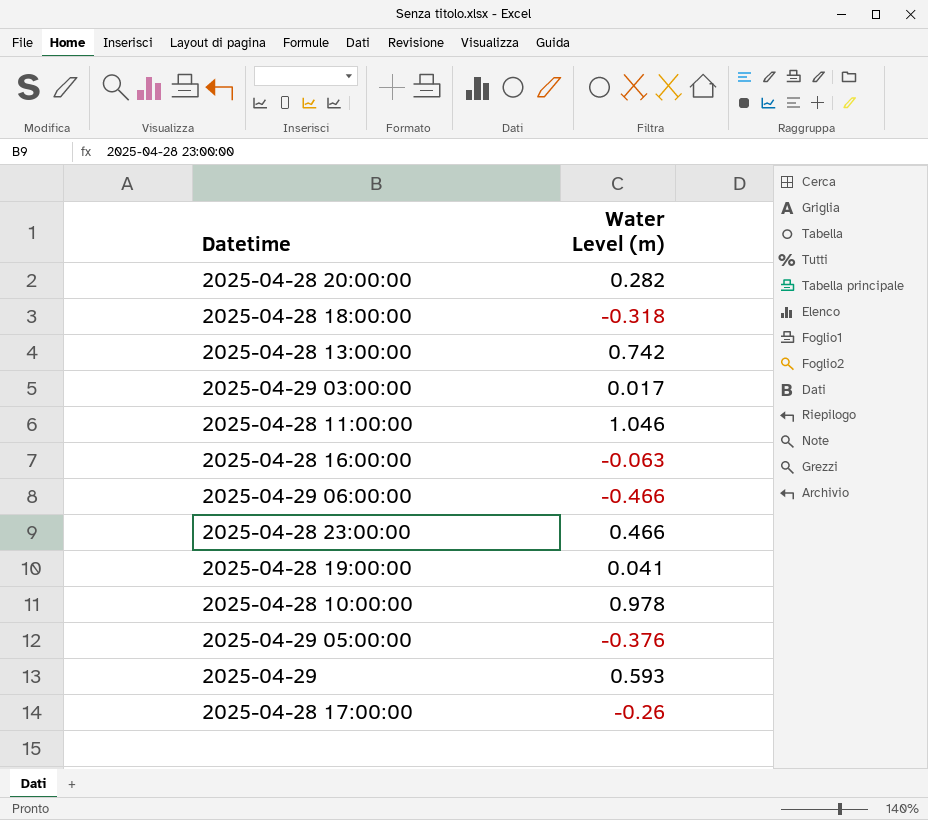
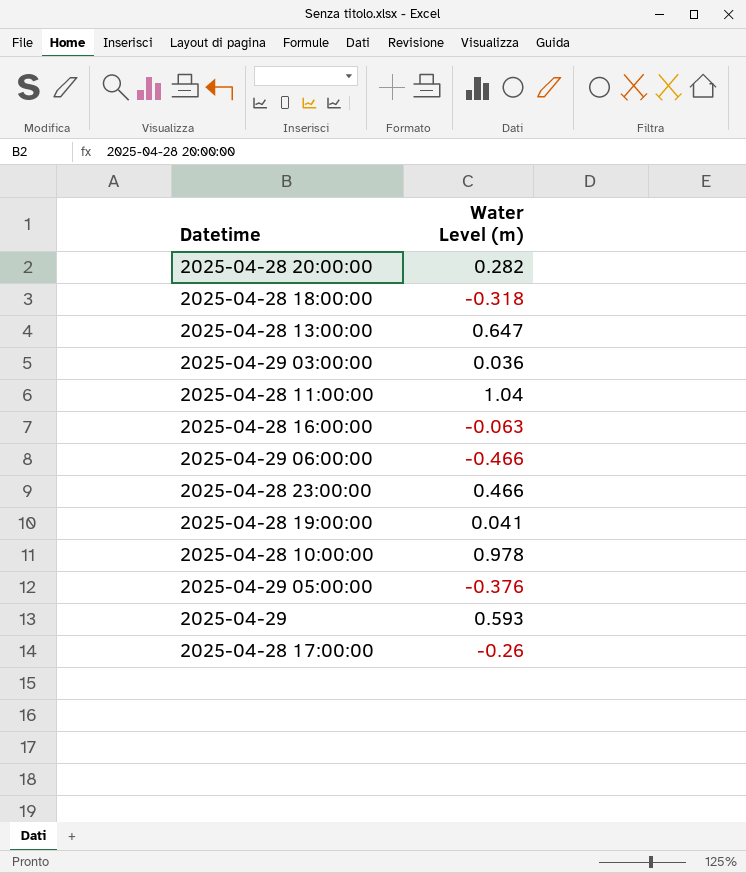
2025-04-28 13:00:00 | Water Level (m): 0.742 -> 0.647
2025-04-29 03:00:00 | Water Level (m): 0.017 -> 0.036
2025-04-28 11:00:00 | Water Level (m): 1.046 -> 1.04

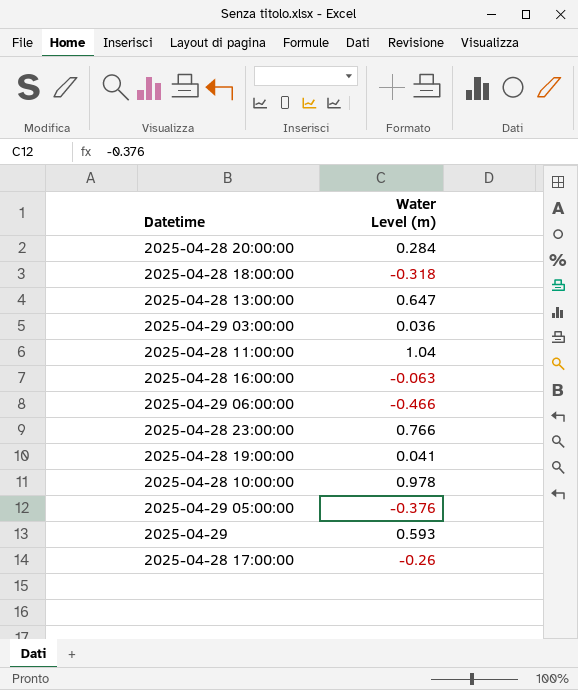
2025-04-28 20:00:00 | Water Level (m): 0.282 -> 0.284
2025-04-28 23:00:00 | Water Level (m): 0.466 -> 0.766

